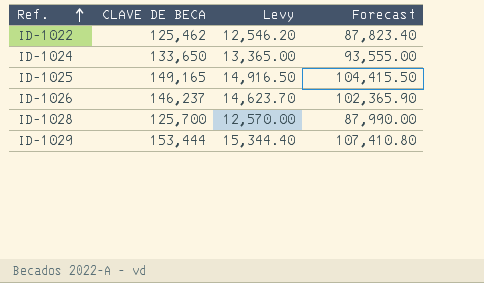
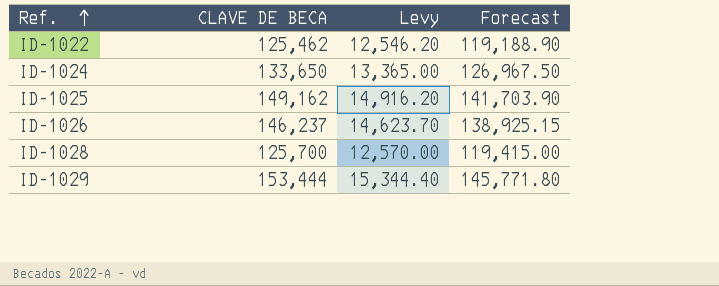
column Forecast | formula: [CLAVE DE BECA] * 0.7 -> [CLAVE DE BECA] * 0.95
ID-1025 | CLAVE DE BECA: 149,165 -> 149,162
ID-1025 | Levy: 14,916.50 -> 14,916.20

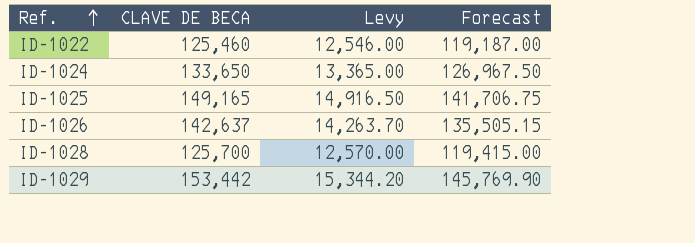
ID-1022 | CLAVE DE BECA: 125,462 -> 125,460
ID-1022 | Levy: 12,546.20 -> 12,546.00
ID-1022 | Forecast: 119,188.90 -> 119,187.00
ID-1025 | CLAVE DE BECA: 149,162 -> 149,165
ID-1025 | Levy: 14,916.20 -> 14,916.50
ID-1025 | Forecast: 141,703.90 -> 141,706.75
ID-1026 | CLAVE DE BECA: 146,237 -> 142,637
ID-1026 | Levy: 14,623.70 -> 14,263.70
ID-1026 | Forecast: 138,925.15 -> 135,505.15
ID-1029 | CLAVE DE BECA: 153,444 -> 153,442
ID-1029 | Levy: 15,344.40 -> 15,344.20
ID-1029 | Forecast: 145,771.80 -> 145,769.90

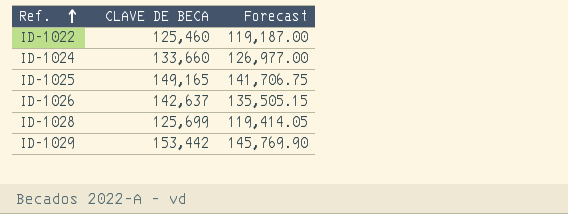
column Levy | formula: [CLAVE DE BECA] * 0.1 -> none
ID-1024 | CLAVE DE BECA: 133,650 -> 133,660
ID-1024 | Forecast: 126,967.50 -> 126,977.00
ID-1028 | CLAVE DE BECA: 125,700 -> 125,699
ID-1028 | Forecast: 119,415.00 -> 119,414.05

